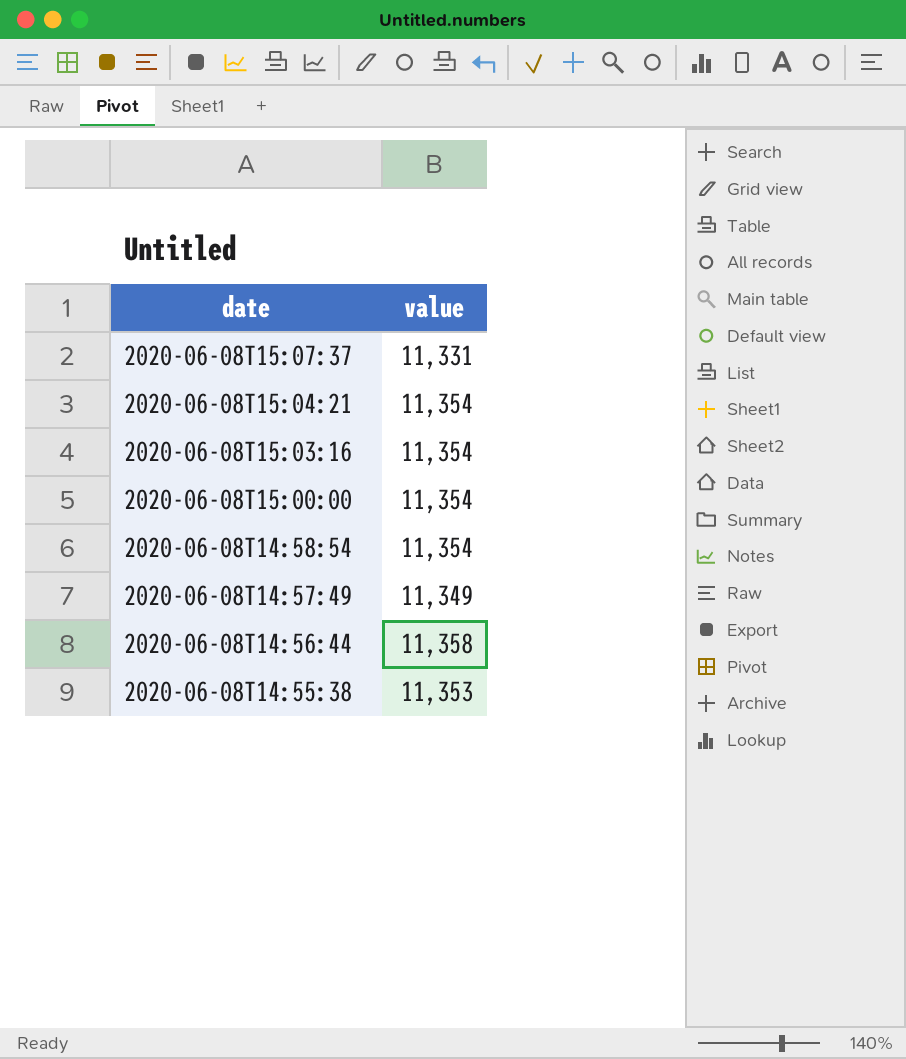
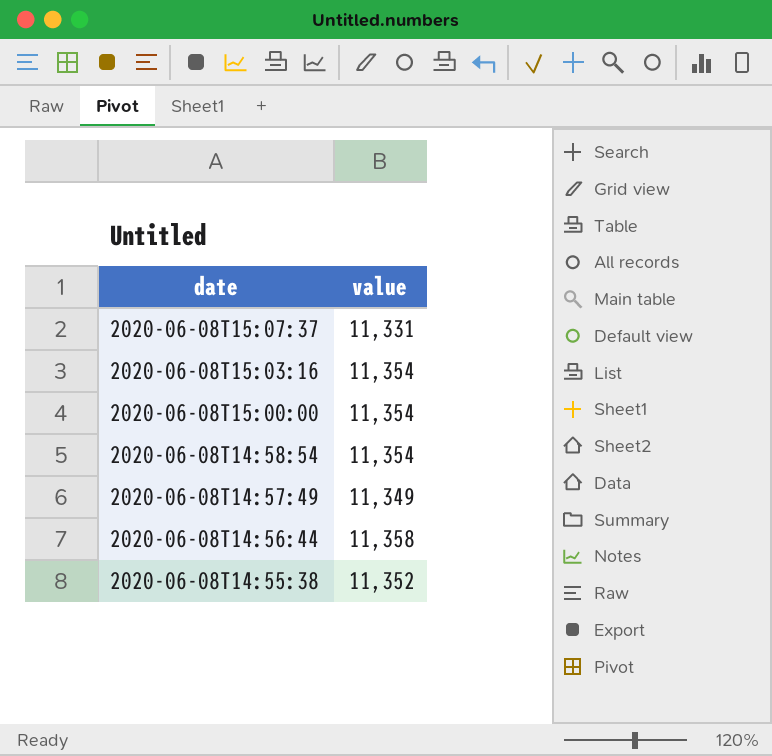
row 2020-06-08T15:04:21: 11,354 -> none
2020-06-08T14:55:38 | value: 11,353 -> 11,352

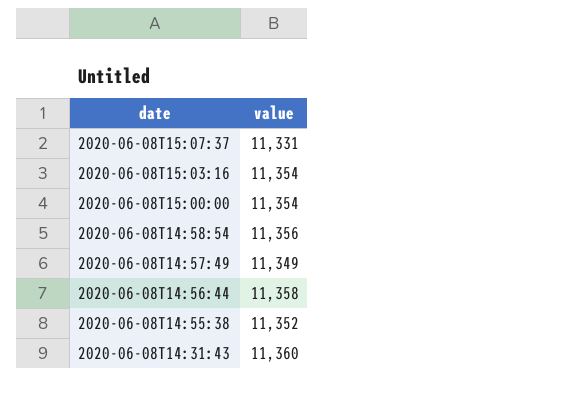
2020-06-08T14:58:54 | value: 11,354 -> 11,356
row 2020-06-08T14:31:43: none -> 11,360

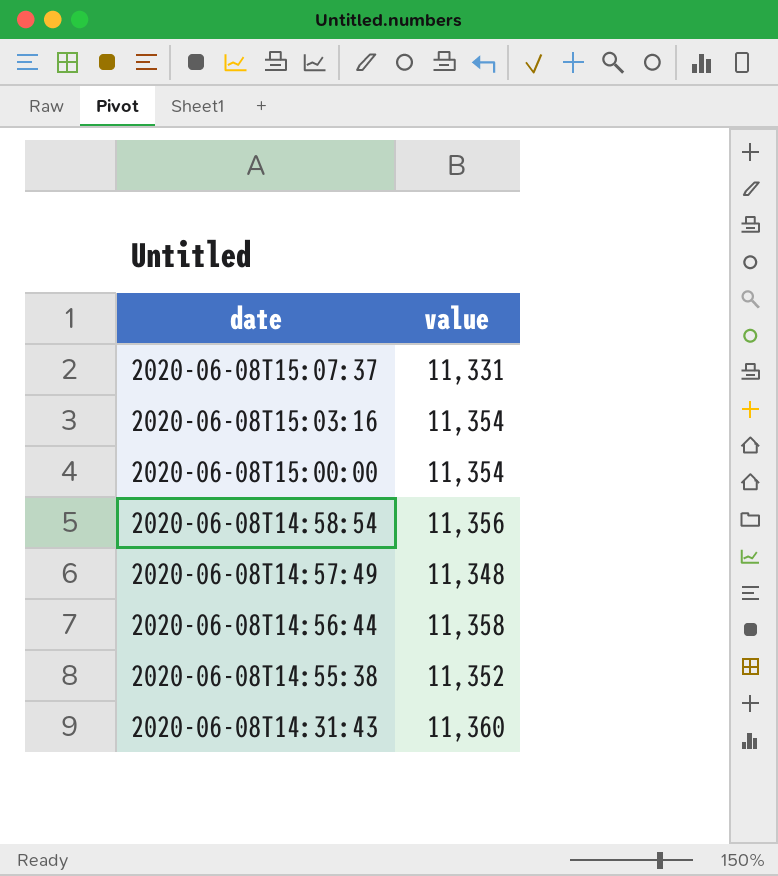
2020-06-08T14:57:49 | value: 11,349 -> 11,348

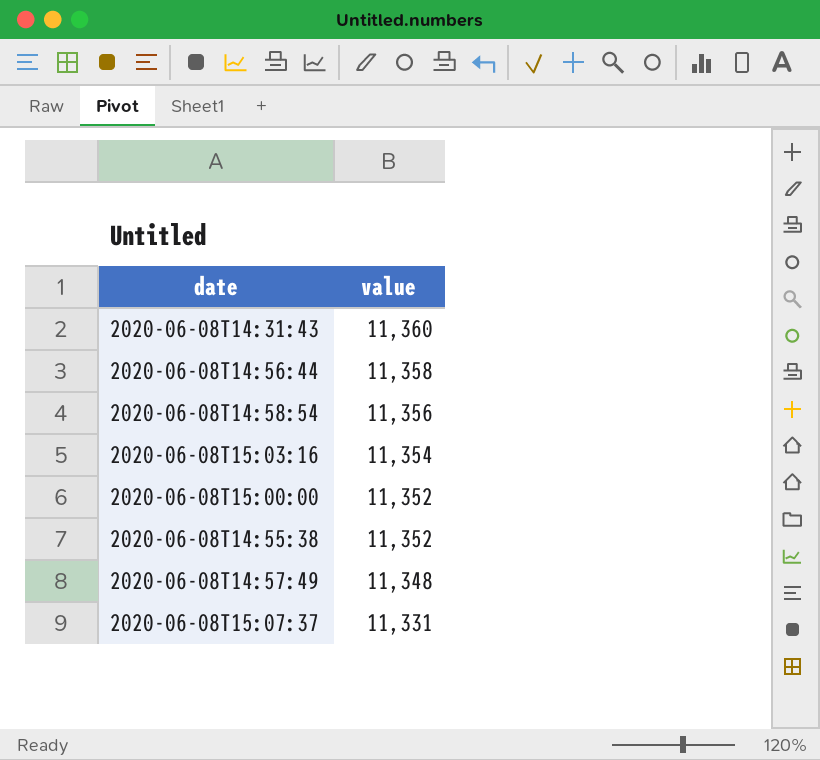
row order: date descending -> value descending
2020-06-08T15:00:00 | value: 11,354 -> 11,352

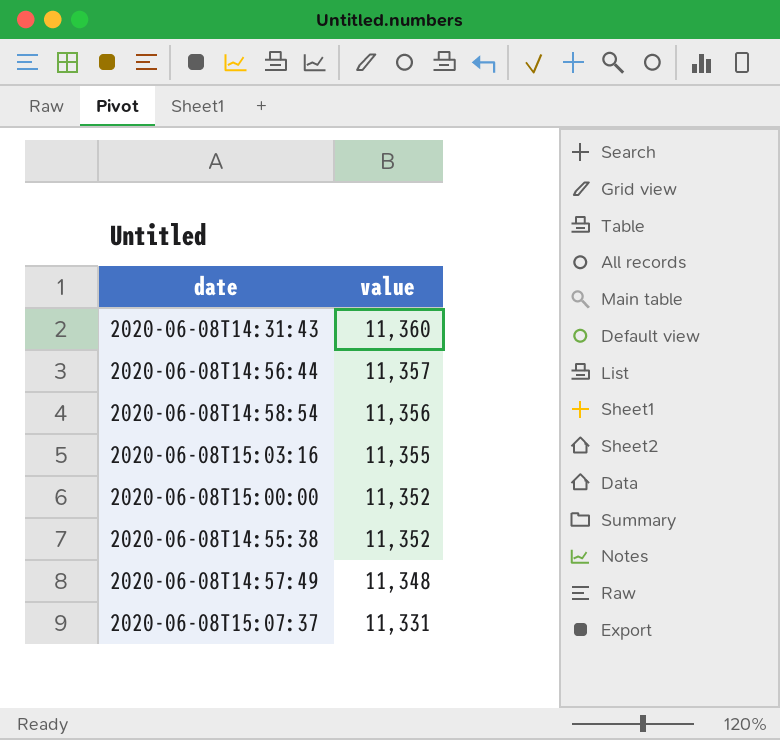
2020-06-08T14:56:44 | value: 11,358 -> 11,357
2020-06-08T15:03:16 | value: 11,354 -> 11,355

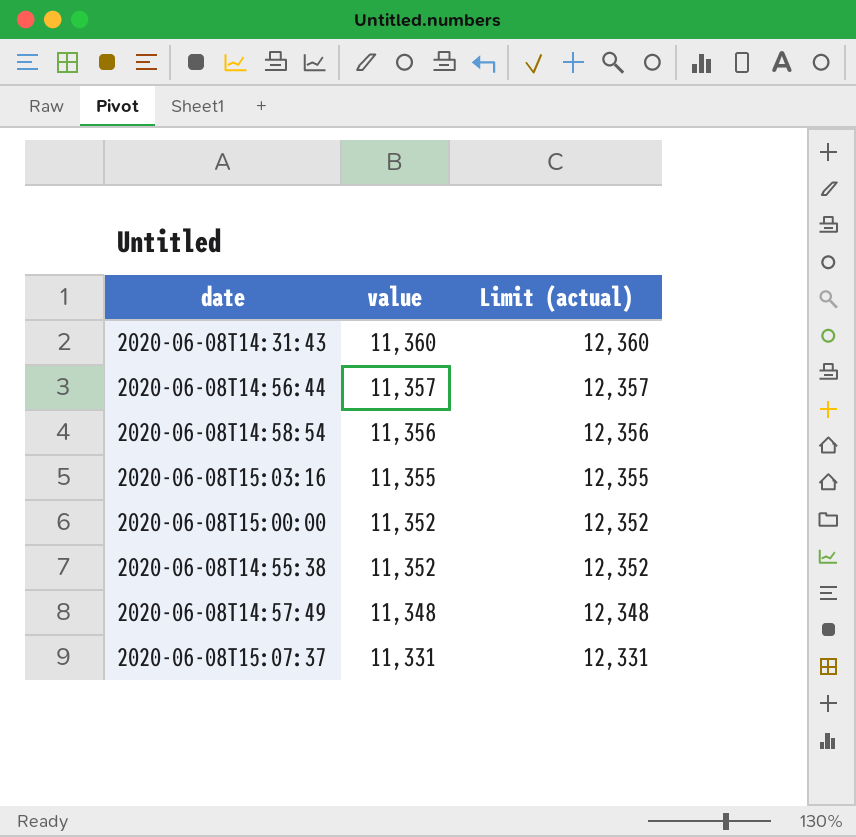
column Limit (actual) | formula: none -> [value] + 1000

